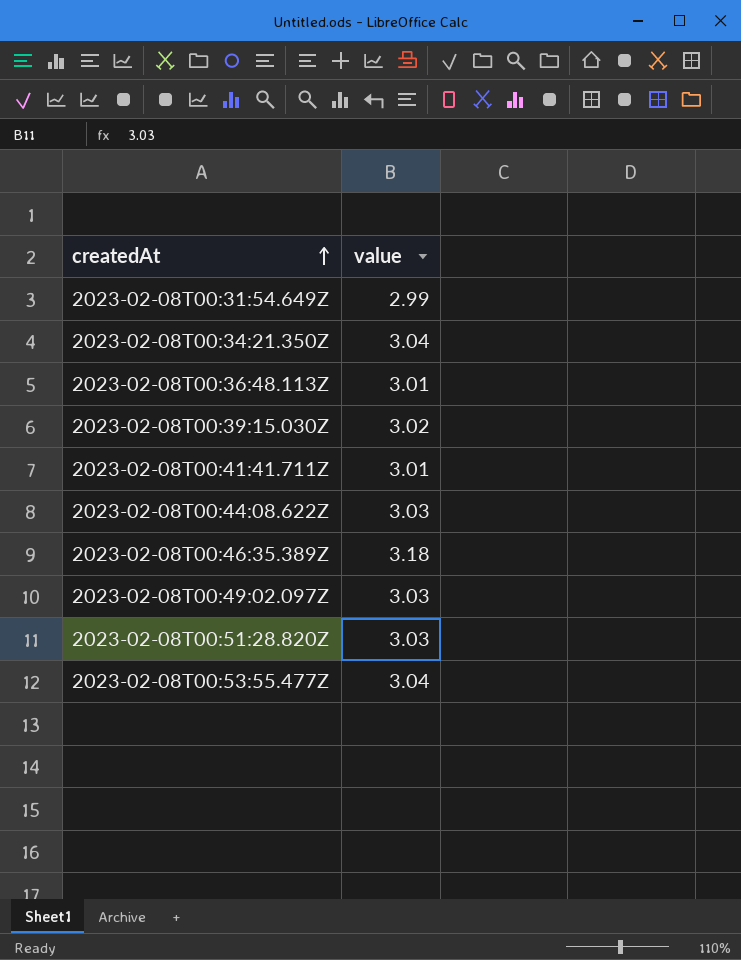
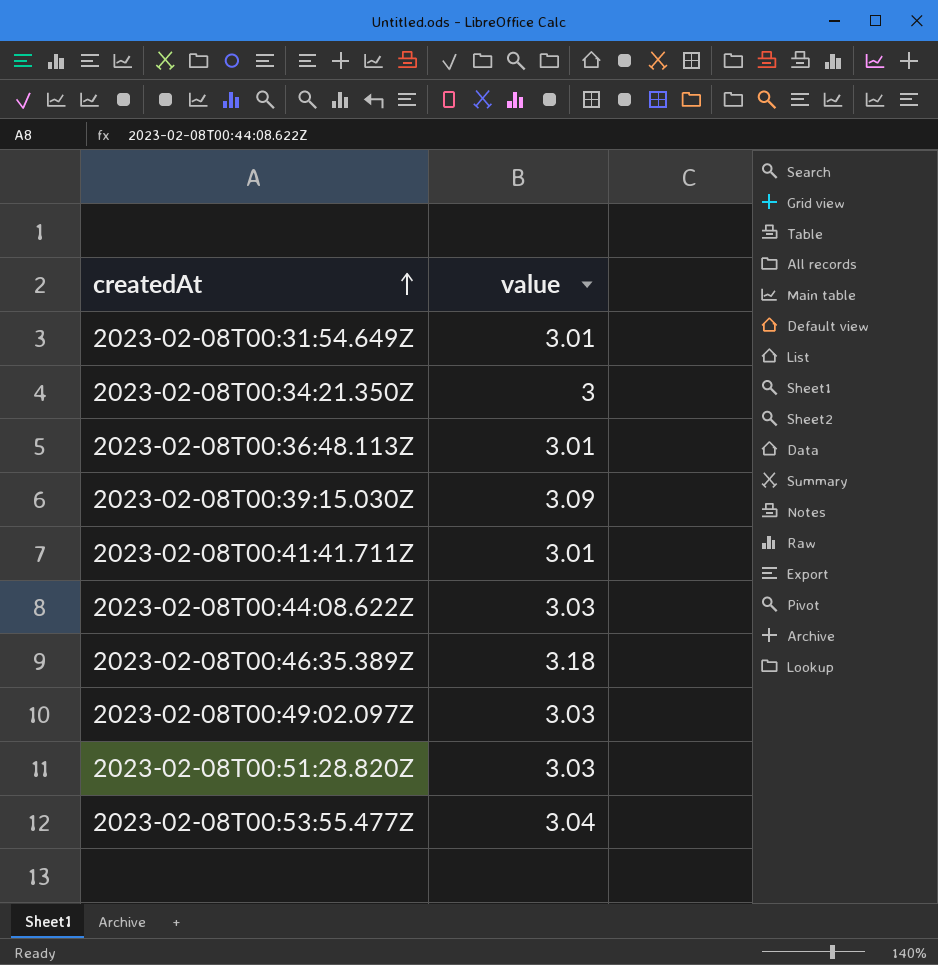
2023-02-08T00:31:54.649Z | value: 2.99 -> 3.01
2023-02-08T00:34:21.350Z | value: 3.04 -> 3
2023-02-08T00:39:15.030Z | value: 3.02 -> 3.09

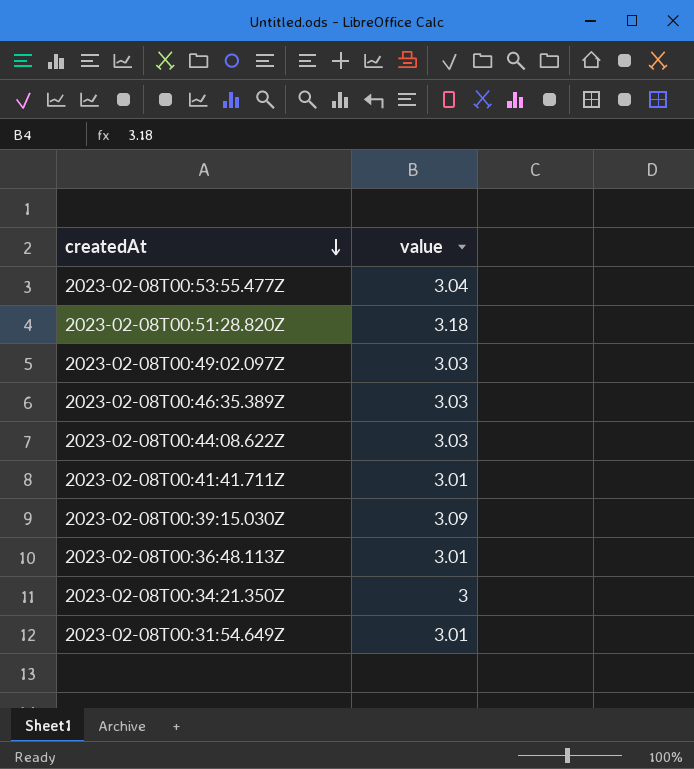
row order: createdAt ascending -> createdAt descending
2023-02-08T00:51:28.820Z | value: 3.03 -> 3.18
2023-02-08T00:46:35.389Z | value: 3.18 -> 3.03

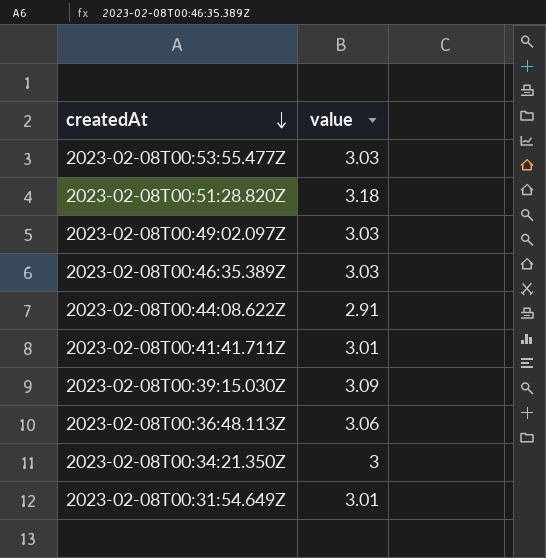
2023-02-08T00:53:55.477Z | value: 3.04 -> 3.03
2023-02-08T00:44:08.622Z | value: 3.03 -> 2.91
2023-02-08T00:36:48.113Z | value: 3.01 -> 3.06

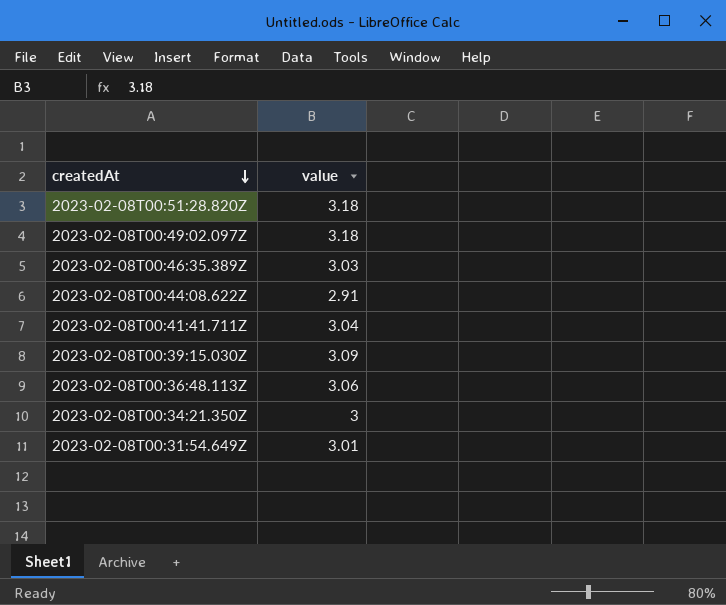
row 2023-02-08T00:53:55.477Z: 3.03 -> none
2023-02-08T00:49:02.097Z | value: 3.03 -> 3.18
2023-02-08T00:41:41.711Z | value: 3.01 -> 3.04

